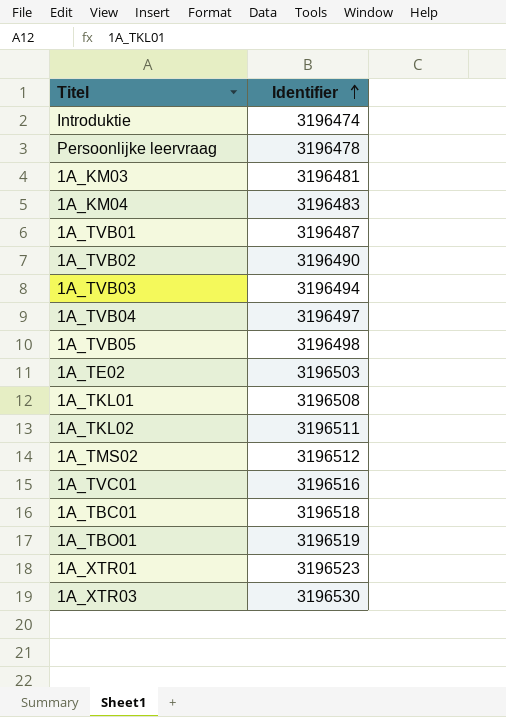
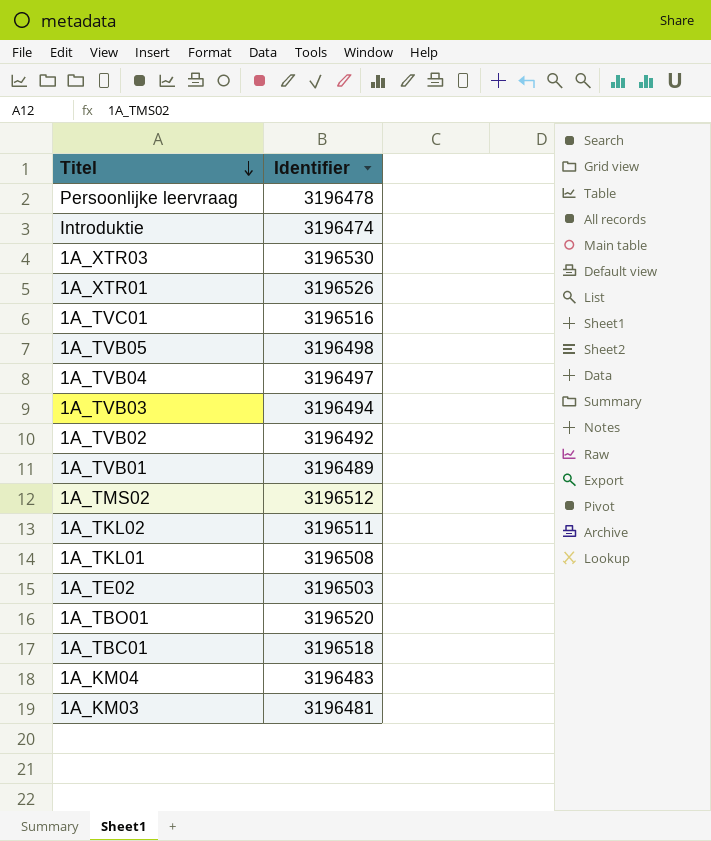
row order: Identifier ascending -> Titel descending
1A_XTR01 | Identifier: 3196523 -> 3196526
1A_TVB02 | Identifier: 3196490 -> 3196492
1A_TVB01 | Identifier: 3196487 -> 3196489
1A_TBO01 | Identifier: 3196519 -> 3196520

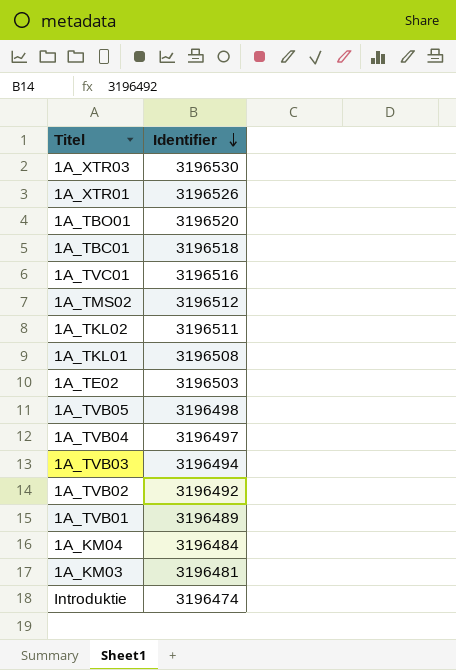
row order: Titel descending -> Identifier descending
row Persoonlijke leervraag: 3196478 -> none
1A_KM04 | Identifier: 3196483 -> 3196484

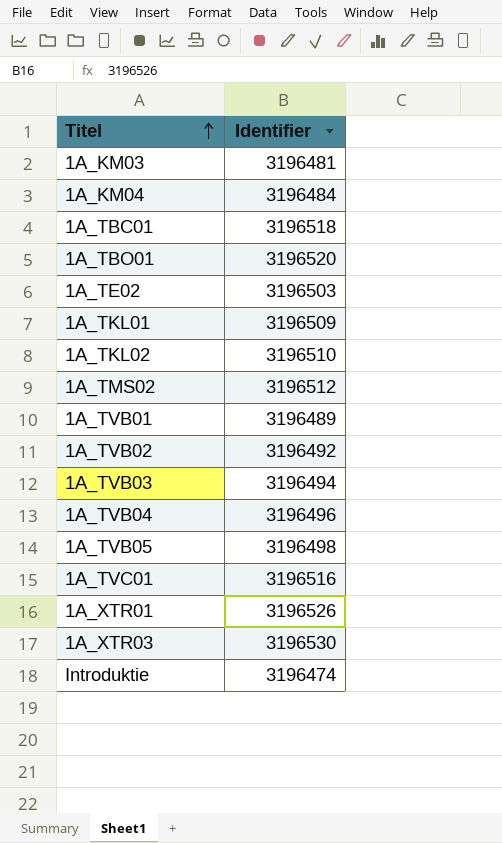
row order: Identifier descending -> Titel ascending
1A_TKL01 | Identifier: 3196508 -> 3196509
1A_TKL02 | Identifier: 3196511 -> 3196510
1A_TVB04 | Identifier: 3196497 -> 3196496

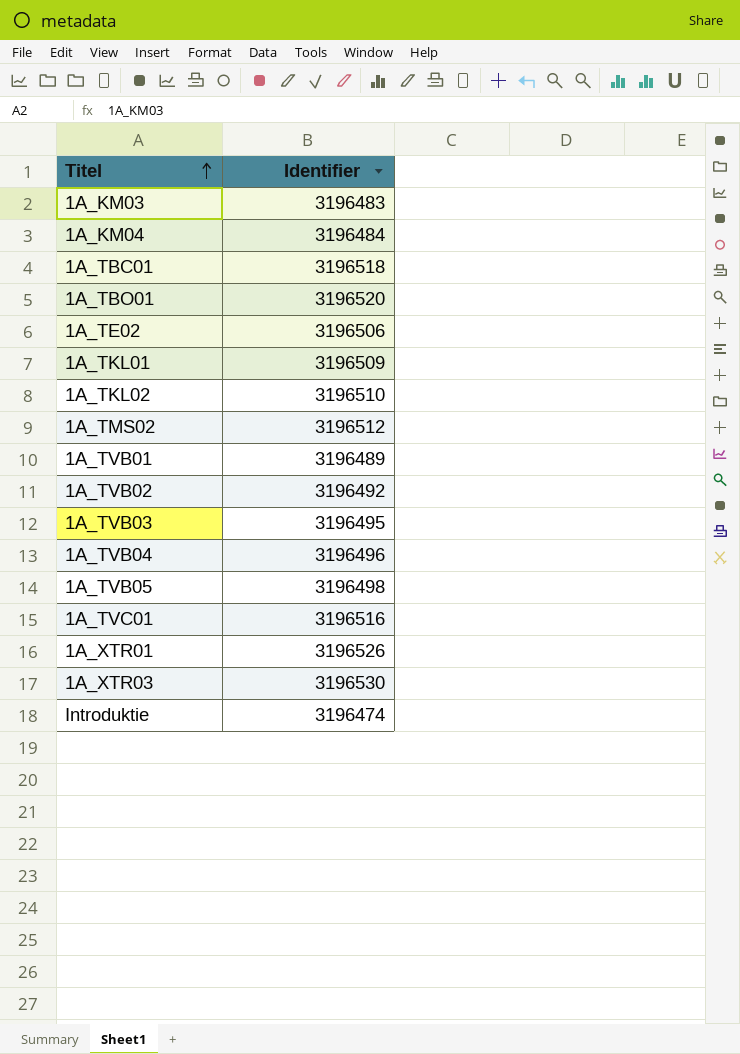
1A_KM03 | Identifier: 3196481 -> 3196483
1A_TE02 | Identifier: 3196503 -> 3196506
1A_TVB03 | Identifier: 3196494 -> 3196495

